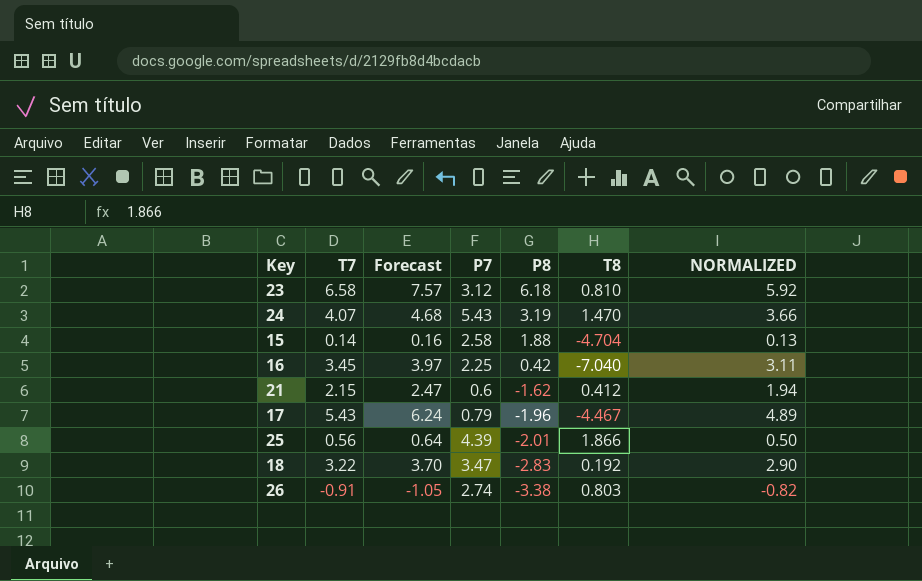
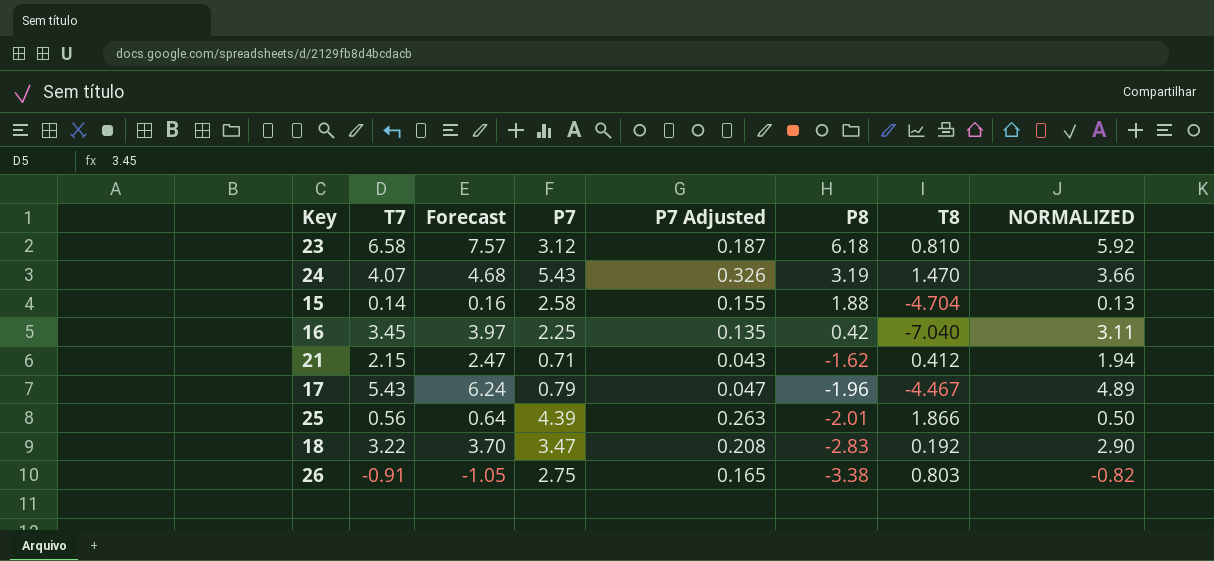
column P7 Adjusted | formula: none -> [P7] * 0.06
21 | P7: 0.6 -> 0.71
26 | P7: 2.74 -> 2.75

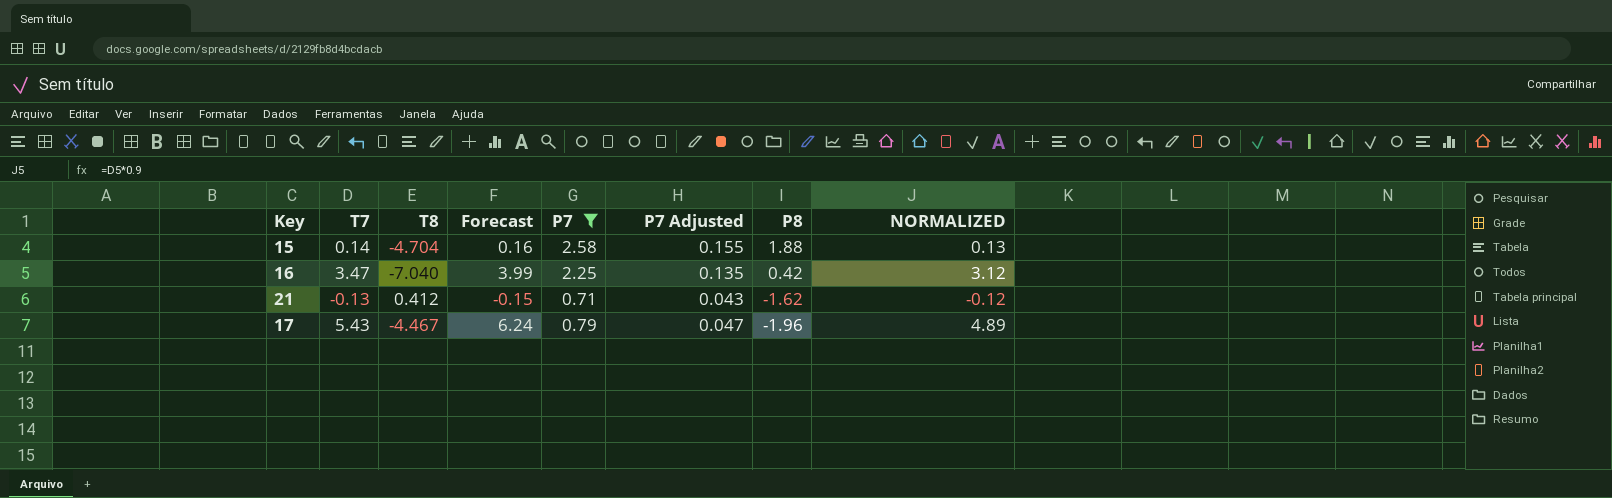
filter: none -> P7 <= 2.58
column T8 | position: 7 -> 3
16 | T7: 3.45 -> 3.47
16 | Forecast: 3.97 -> 3.99
16 | NORMALIZED: 3.11 -> 3.12
21 | T7: 2.15 -> -0.13
21 | Forecast: 2.47 -> -0.15
21 | NORMALIZED: 1.94 -> -0.12

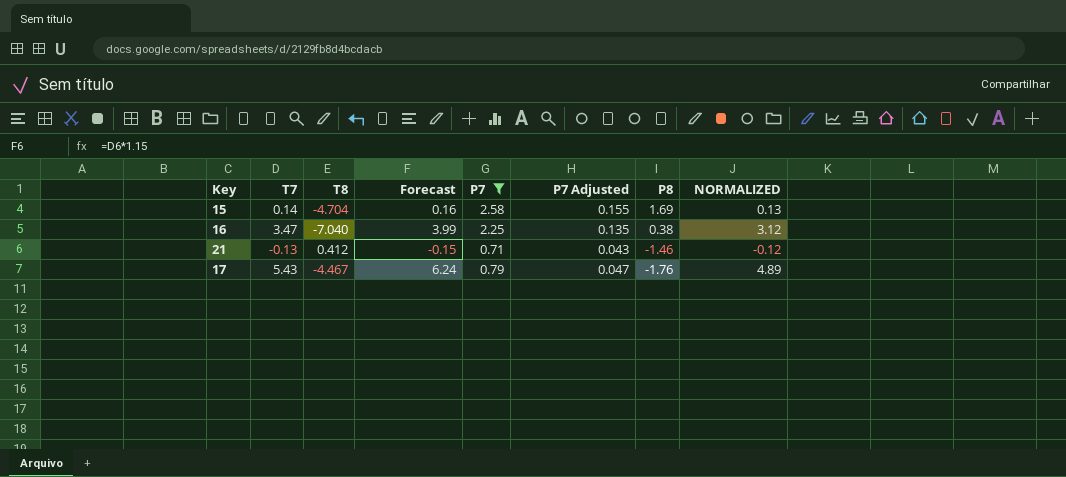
15 | P8: 1.88 -> 1.69
16 | P8: 0.42 -> 0.38
21 | P8: -1.62 -> -1.46
17 | P8: -1.96 -> -1.76

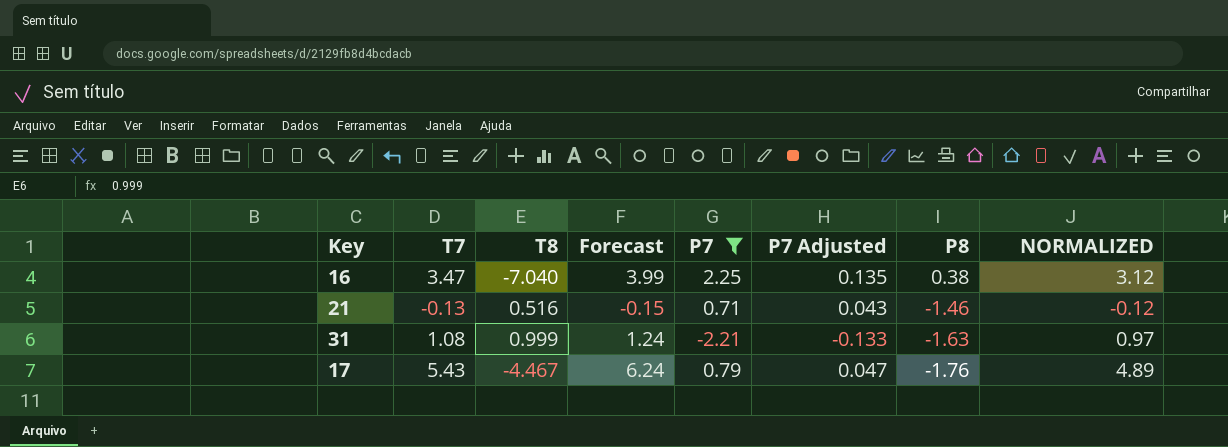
row 15: 0.14 | -4.704 | 0.16 | 2.58 | 0.155 | 1.69 | 0.13 -> none
21 | T8: 0.412 -> 0.516
row 31: none -> 1.08 | 0.999 | 1.24 | -2.21 | -0.133 | -1.63 | 0.97

